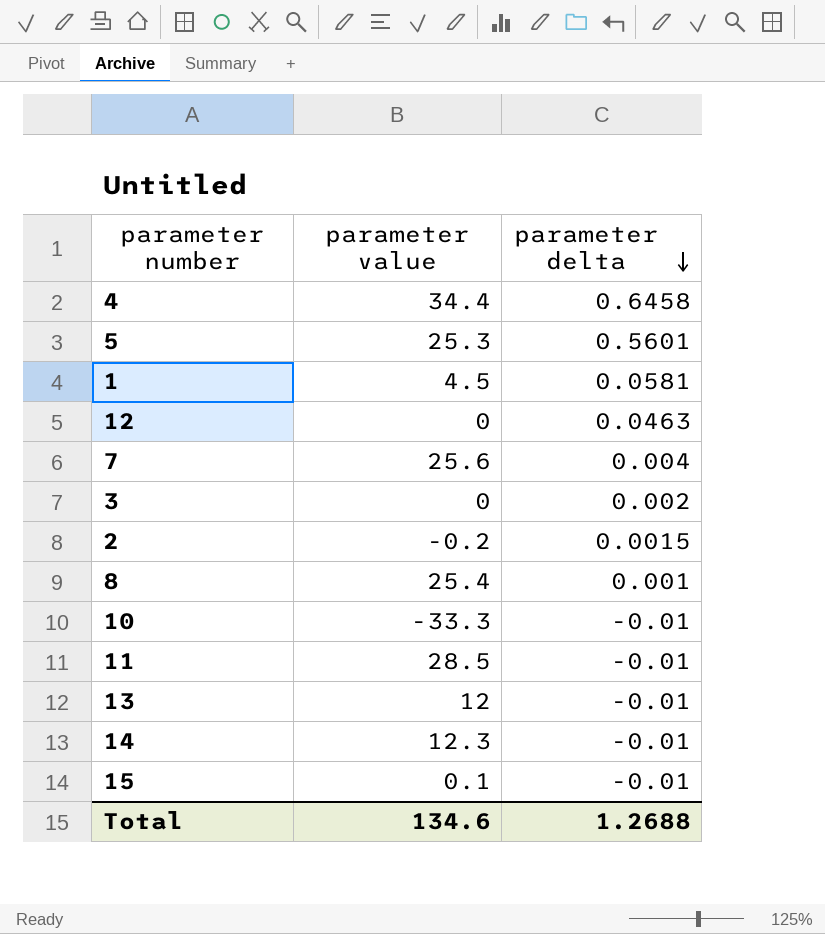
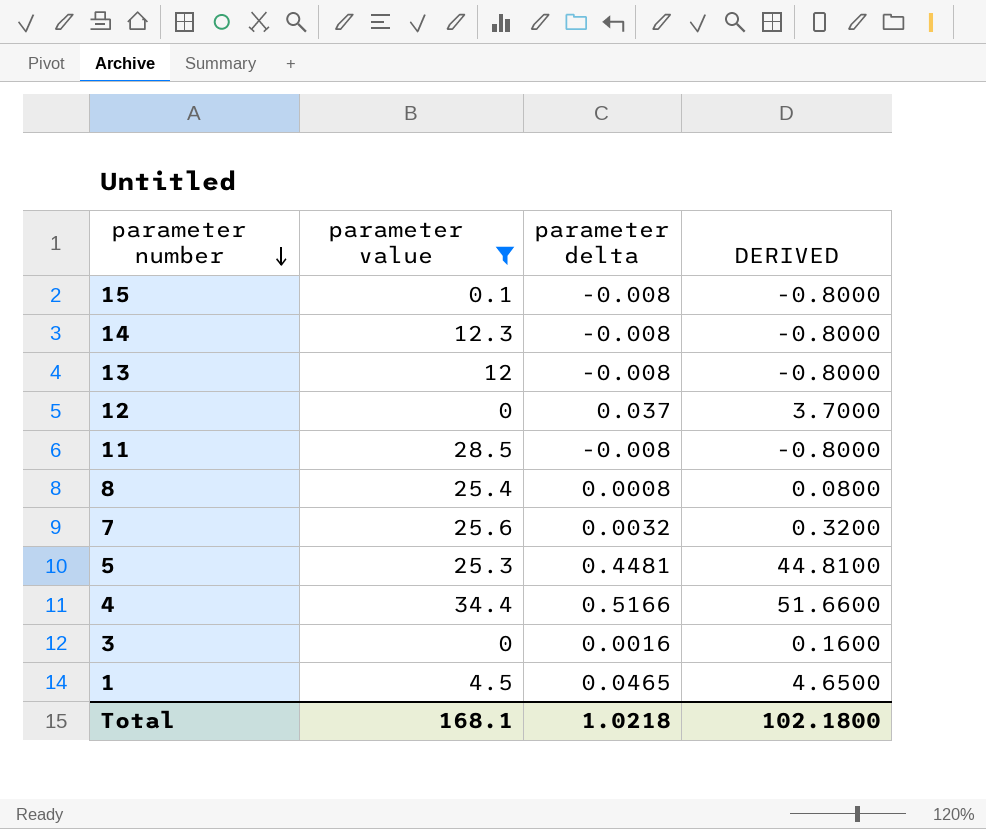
filter: none -> parameter value >= 0
row order: parameter delta descending -> parameter number descending
column DERIVED | formula: none -> [parameter delta] * 100
15 | parameter delta: -0.01 -> -0.008
14 | parameter delta: -0.01 -> -0.008
13 | parameter delta: -0.01 -> -0.008
12 | parameter delta: 0.0463 -> 0.037
11 | parameter delta: -0.01 -> -0.008
8 | parameter delta: 0.001 -> 0.0008
7 | parameter delta: 0.004 -> 0.0032
5 | parameter delta: 0.5601 -> 0.4481
4 | parameter delta: 0.6458 -> 0.5166
3 | parameter delta: 0.002 -> 0.0016
1 | parameter delta: 0.0581 -> 0.0465
Total | parameter value: 134.6 -> 168.1
Total | parameter delta: 1.2688 -> 1.0218

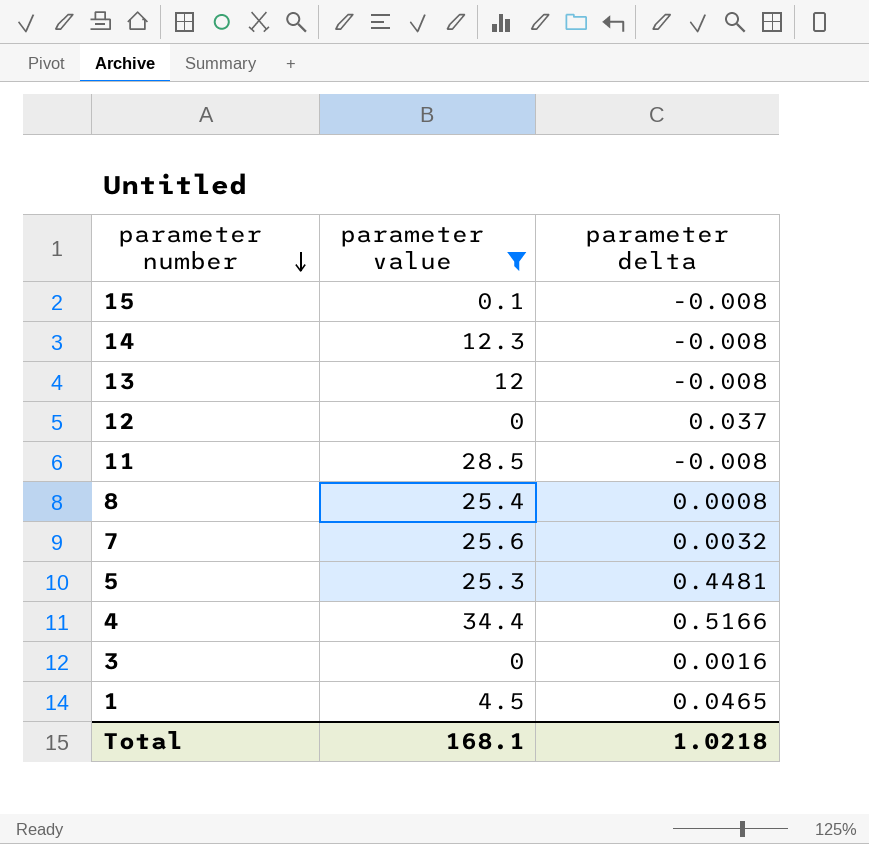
column DERIVED | formula: [parameter delta] * 100 -> none

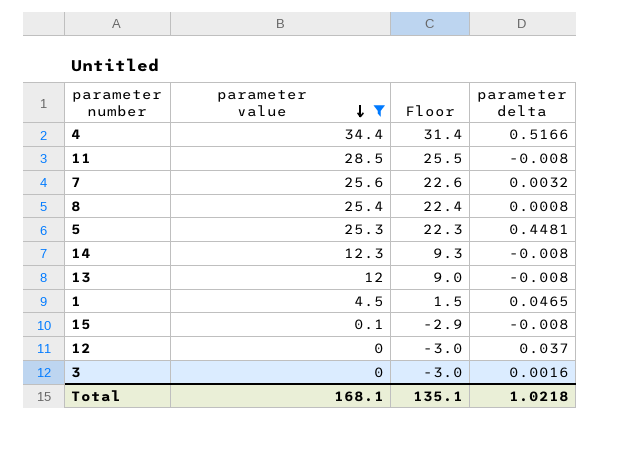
row order: parameter number descending -> parameter value descending
column Floor | formula: none -> [parameter value] - 3

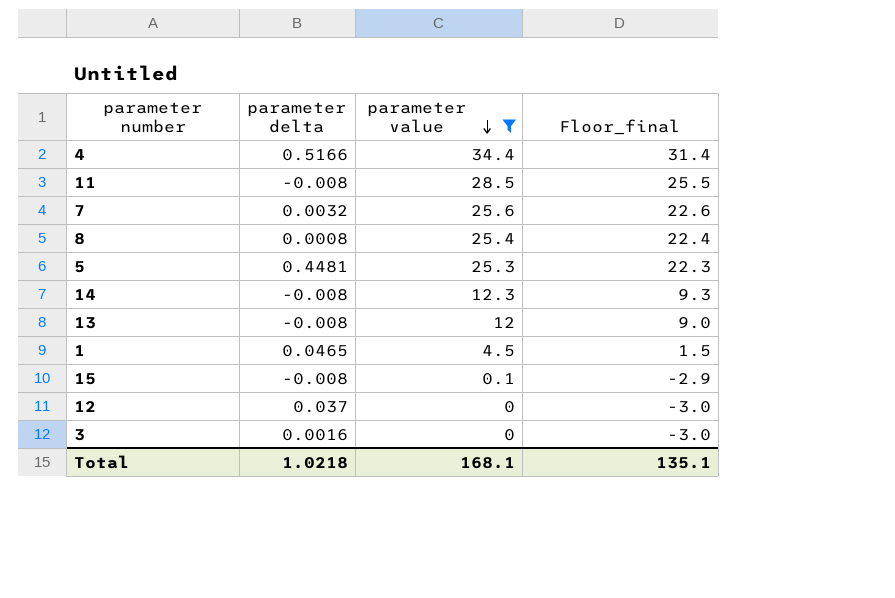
column parameter delta | position: 4 -> 2
column name: Floor -> Floor_final

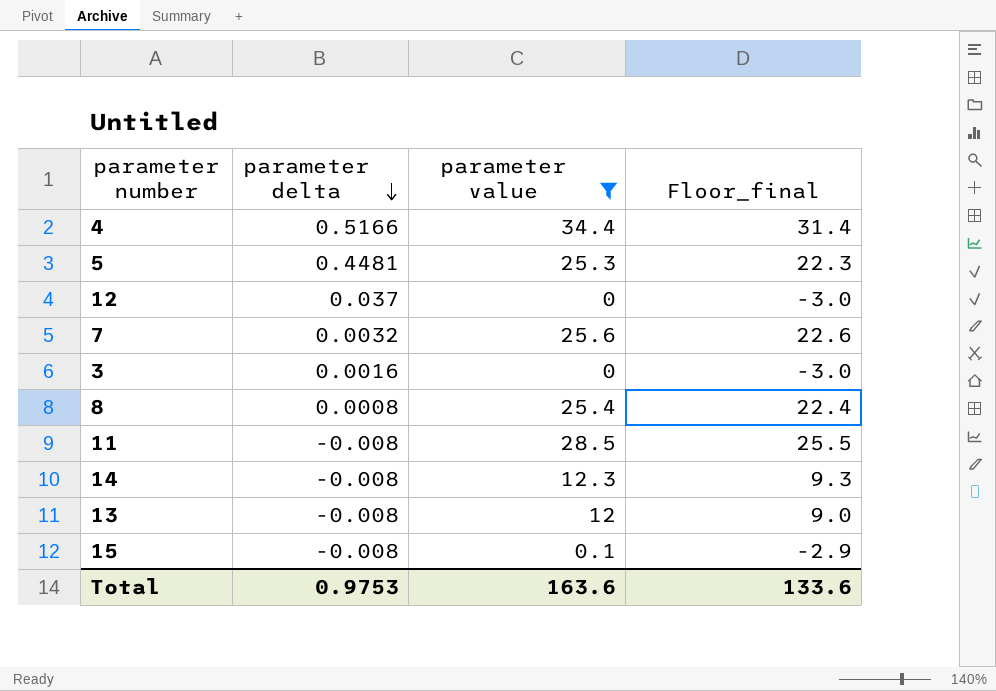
row order: parameter value descending -> parameter delta descending
row 1: 0.0465 | 4.5 | 1.5 -> none
Total | parameter delta: 1.0218 -> 0.9753
Total | parameter value: 168.1 -> 163.6
Total | Floor_final: 135.1 -> 133.6

